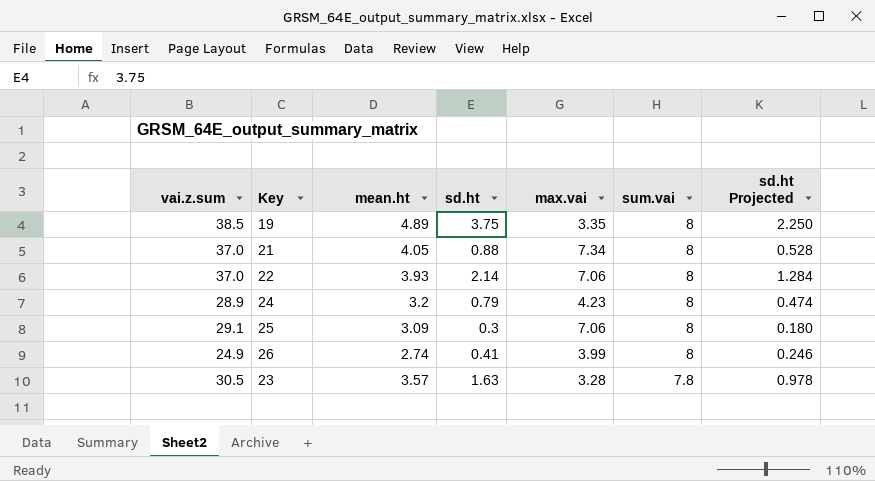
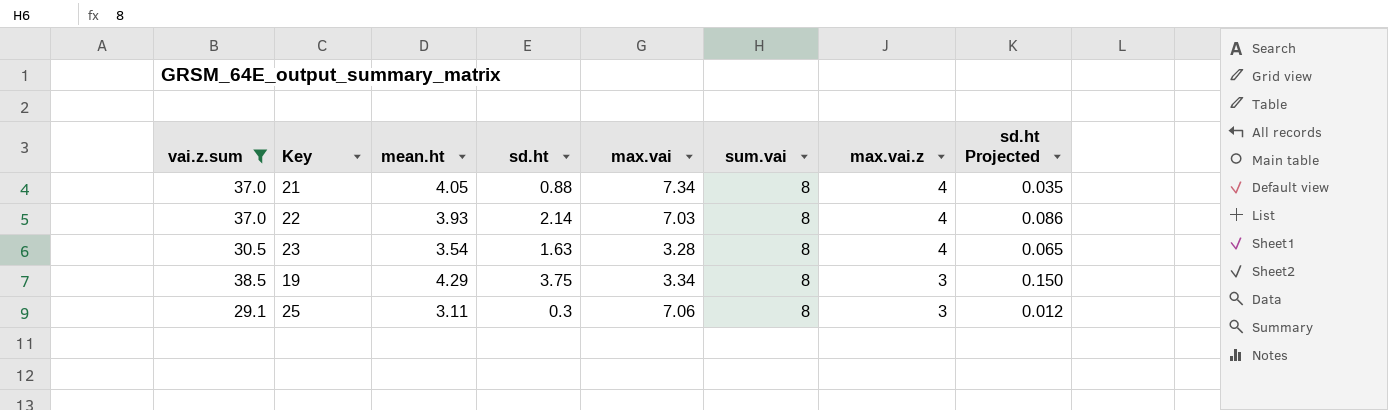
filter: none -> vai.z.sum >= 29.1
row order: sum.vai descending -> max.vai.z descending
column max.vai.z | position: none -> 7
column sd.ht Projected | formula: [sd.ht] * 0.6 -> [sd.ht] * 0.04
22 | max.vai: 7.06 -> 7.03
23 | mean.ht: 3.57 -> 3.54
23 | sum.vai: 7.8 -> 8
19 | mean.ht: 4.89 -> 4.29
19 | max.vai: 3.35 -> 3.34
25 | mean.ht: 3.09 -> 3.11

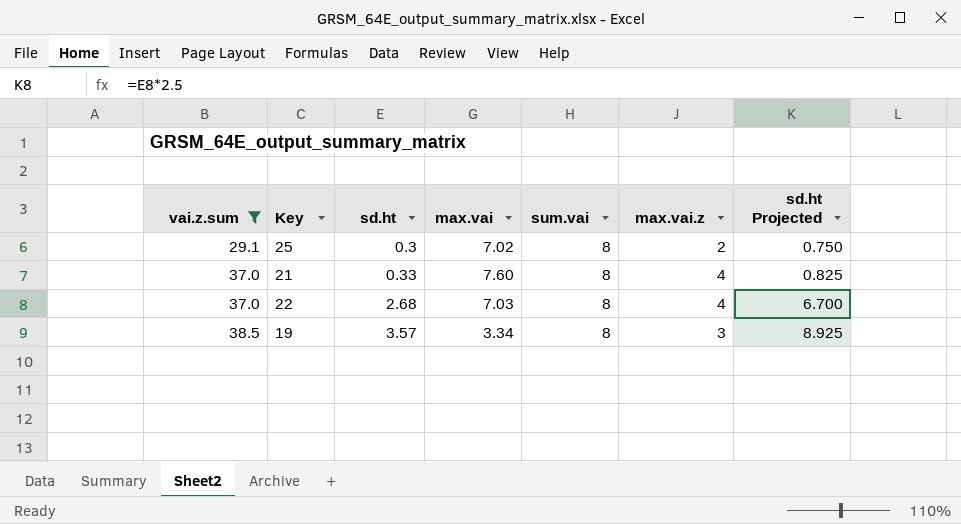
row order: max.vai.z descending -> vai.z.sum ascending
column mean.ht | position: 3 -> none
column sd.ht Projected | formula: [sd.ht] * 0.04 -> [sd.ht] * 2.5
row 23: 30.5 | 3.54 | 1.63 | 3.28 | 8 | 4 | 0.065 -> none
25 | max.vai: 7.06 -> 7.02
25 | max.vai.z: 3 -> 2
21 | sd.ht: 0.88 -> 0.33
21 | max.vai: 7.34 -> 7.60
22 | sd.ht: 2.14 -> 2.68
19 | sd.ht: 3.75 -> 3.57

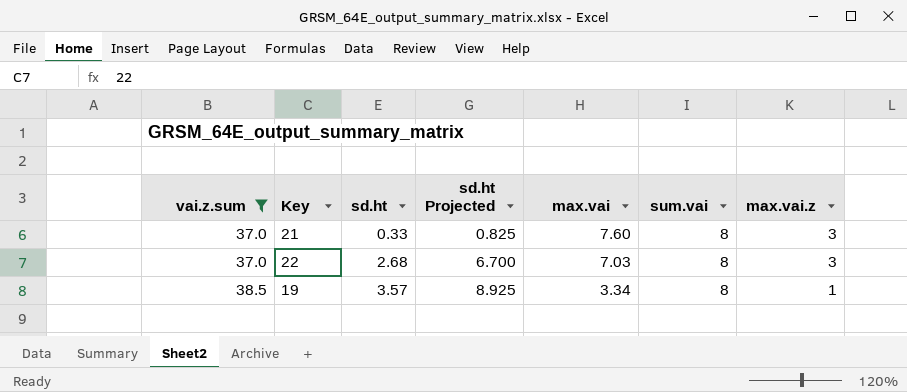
column sd.ht Projected | position: 7 -> 4
row 25: 29.1 | 0.3 | 7.02 | 8 | 2 | 0.750 -> none
21 | max.vai.z: 4 -> 3
22 | max.vai.z: 4 -> 3
19 | max.vai.z: 3 -> 1

